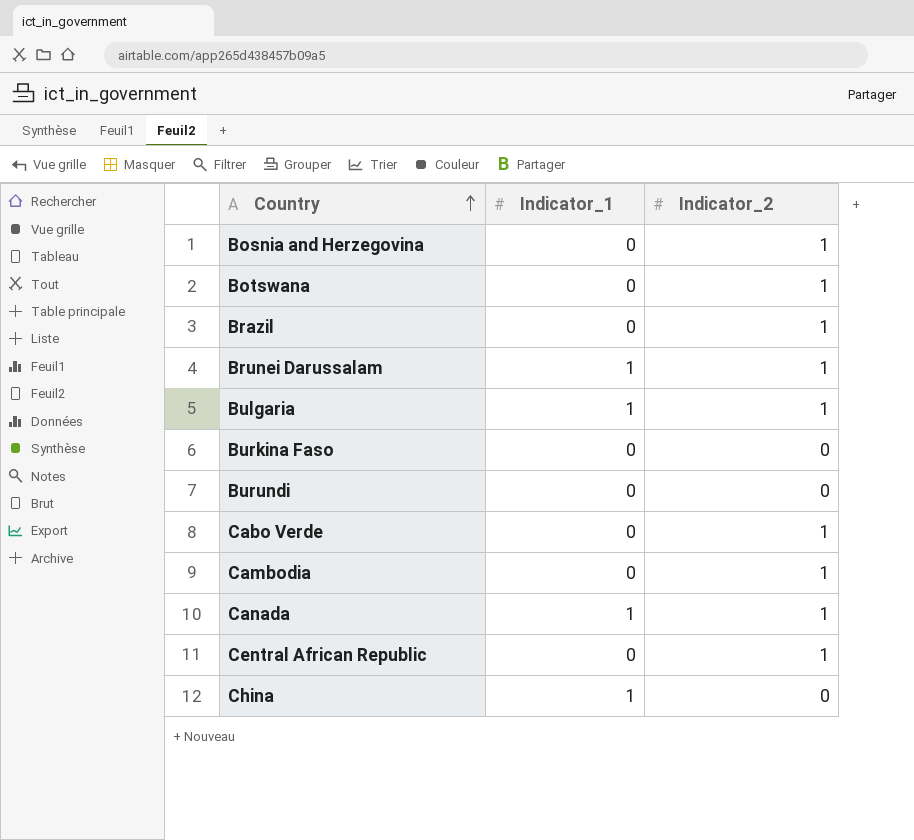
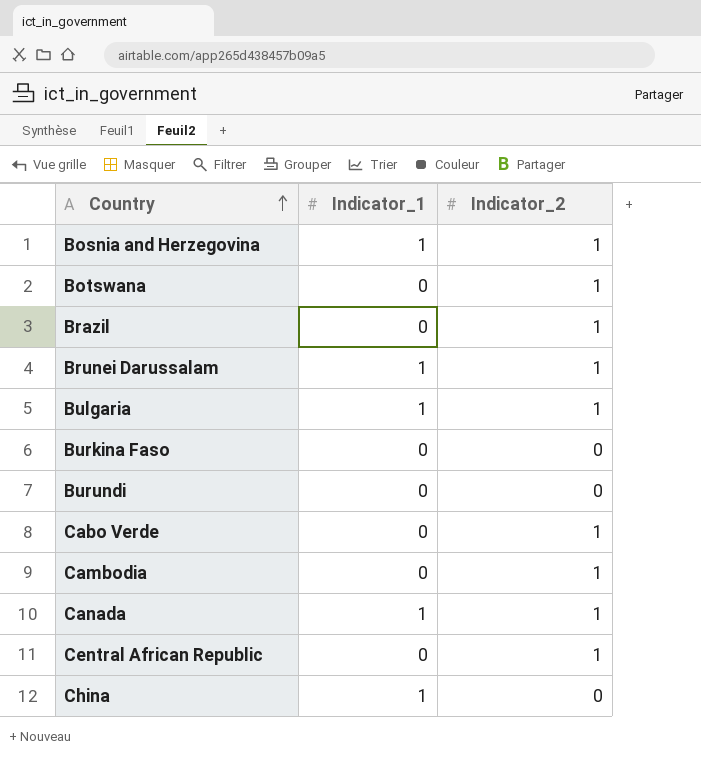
Bosnia and Herzegovina | Indicator_1: 0 -> 1

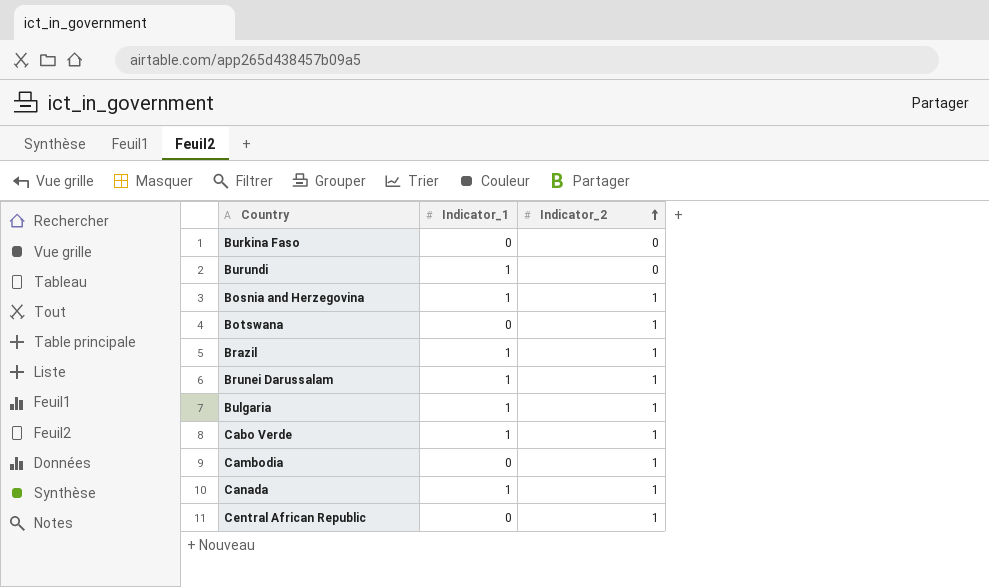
row order: Country ascending -> Indicator_2 ascending
row China: 1 | 0 -> none
Burundi | Indicator_1: 0 -> 1
Brazil | Indicator_1: 0 -> 1
Cabo Verde | Indicator_1: 0 -> 1

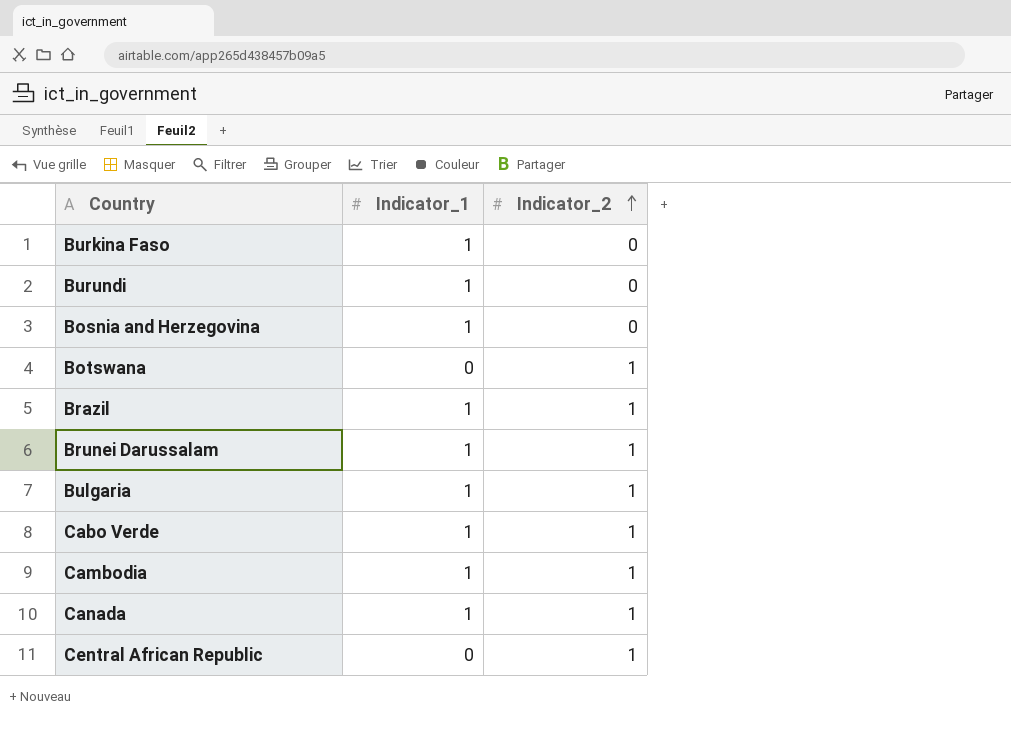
Burkina Faso | Indicator_1: 0 -> 1
Bosnia and Herzegovina | Indicator_2: 1 -> 0
Cambodia | Indicator_1: 0 -> 1

